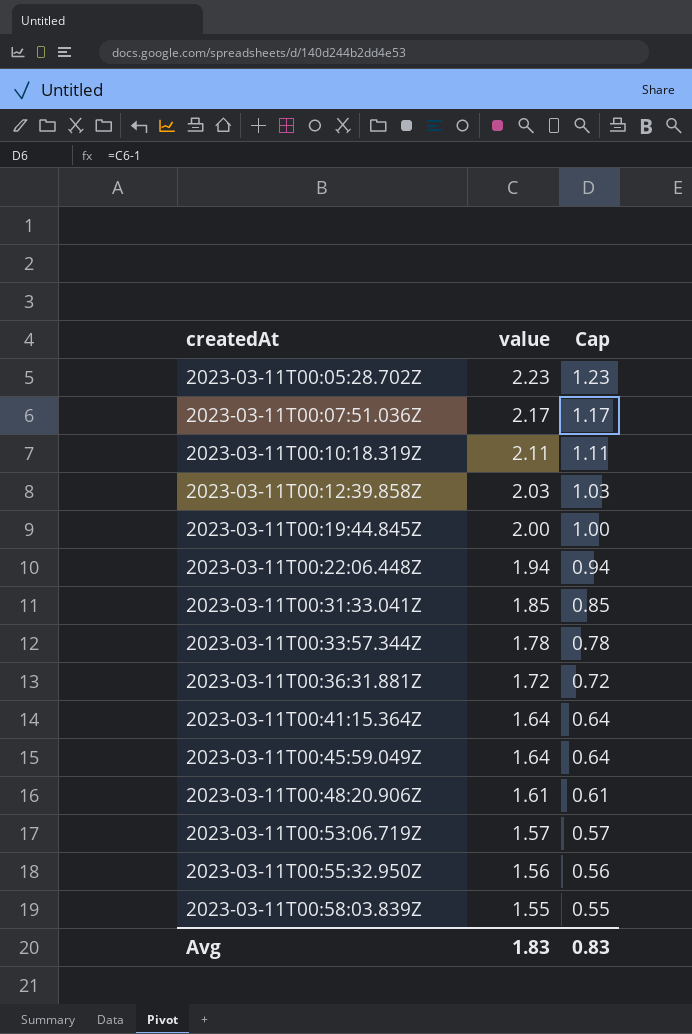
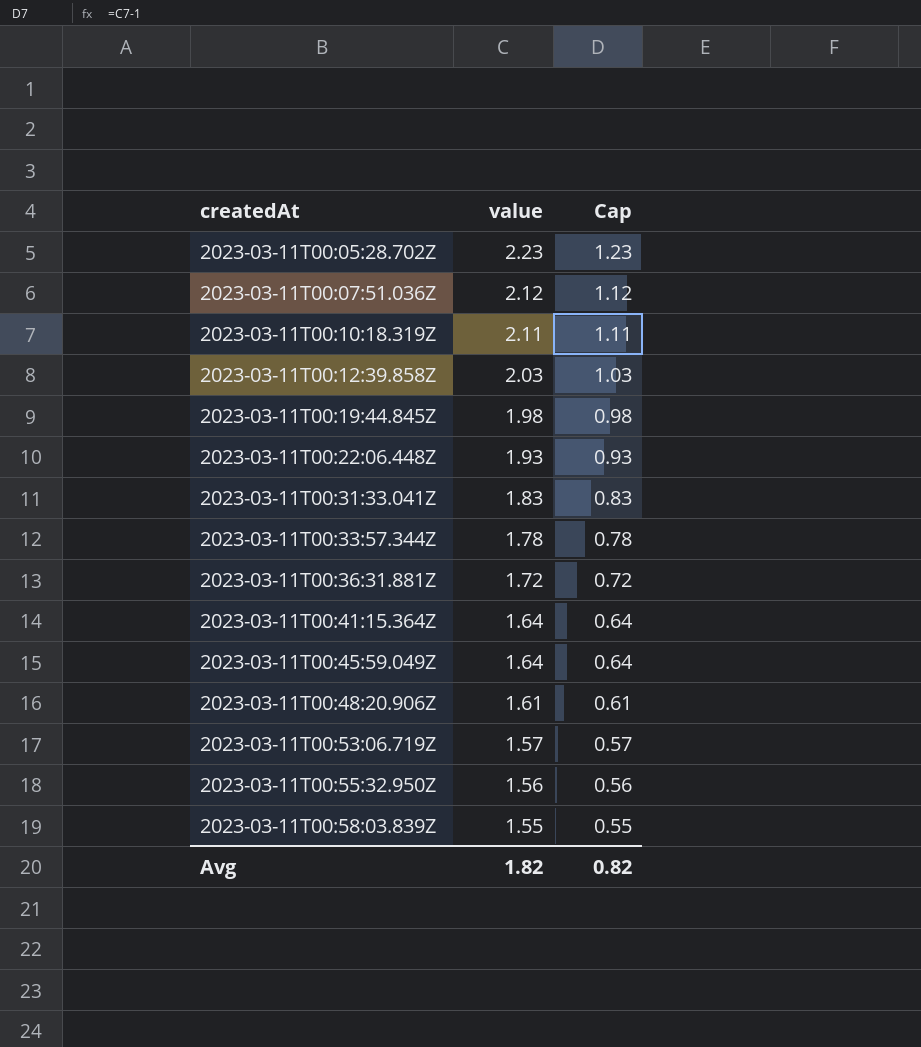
2023-03-11T00:07:51.036Z | value: 2.17 -> 2.12
2023-03-11T00:07:51.036Z | Cap: 1.17 -> 1.12
2023-03-11T00:19:44.845Z | value: 2.00 -> 1.98
2023-03-11T00:19:44.845Z | Cap: 1.00 -> 0.98
2023-03-11T00:22:06.448Z | value: 1.94 -> 1.93
2023-03-11T00:22:06.448Z | Cap: 0.94 -> 0.93
2023-03-11T00:31:33.041Z | value: 1.85 -> 1.83
2023-03-11T00:31:33.041Z | Cap: 0.85 -> 0.83
Avg | value: 1.83 -> 1.82
Avg | Cap: 0.83 -> 0.82

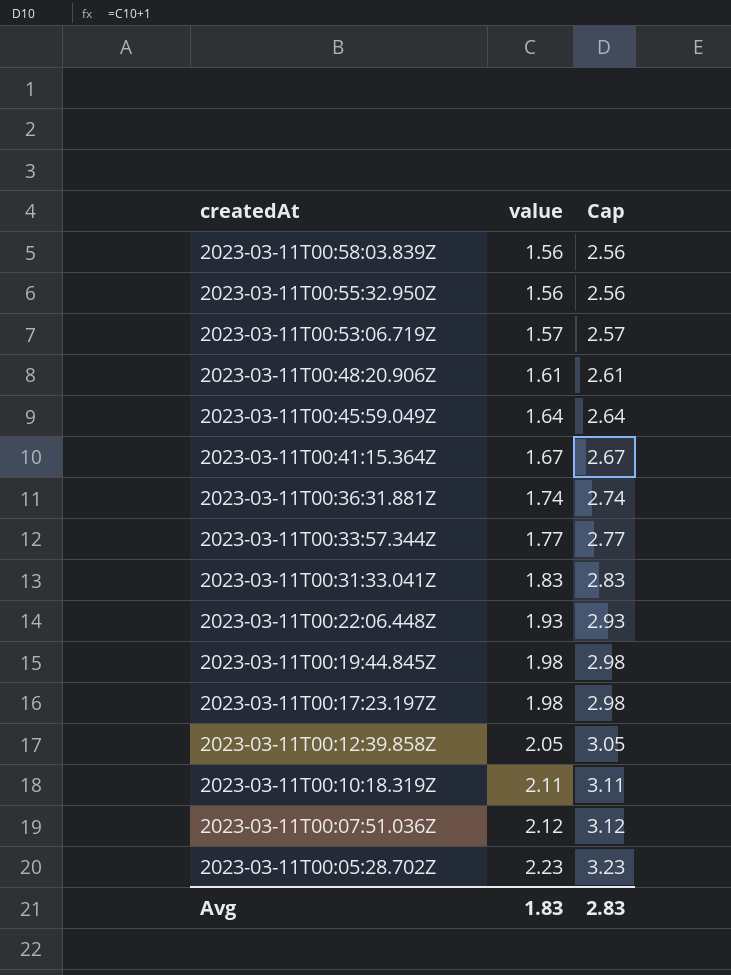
row order: createdAt ascending -> createdAt descending
column Cap | formula: [value] - 1 -> [value] + 1
2023-03-11T00:58:03.839Z | value: 1.55 -> 1.56
2023-03-11T00:41:15.364Z | value: 1.64 -> 1.67
2023-03-11T00:36:31.881Z | value: 1.72 -> 1.74
2023-03-11T00:33:57.344Z | value: 1.78 -> 1.77
row 2023-03-11T00:17:23.197Z: none -> 1.98 | 2.98
2023-03-11T00:12:39.858Z | value: 2.03 -> 2.05
Avg | value: 1.82 -> 1.83
Avg | Cap: 0.82 -> 2.83

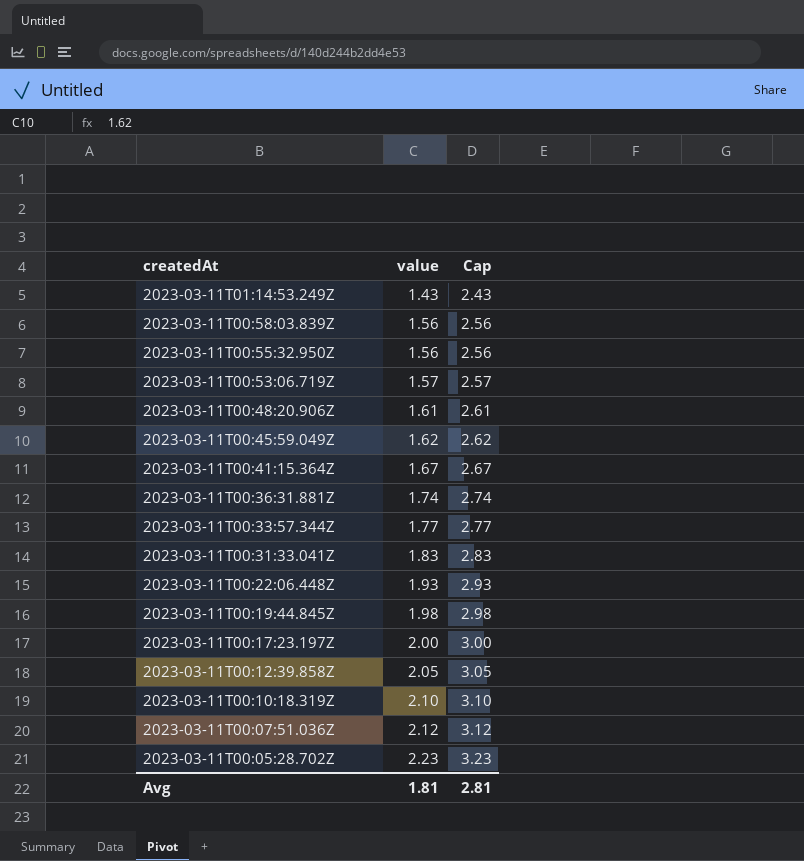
row 2023-03-11T01:14:53.249Z: none -> 1.43 | 2.43
2023-03-11T00:45:59.049Z | value: 1.64 -> 1.62
2023-03-11T00:45:59.049Z | Cap: 2.64 -> 2.62
2023-03-11T00:17:23.197Z | value: 1.98 -> 2.00
2023-03-11T00:17:23.197Z | Cap: 2.98 -> 3.00
2023-03-11T00:10:18.319Z | value: 2.11 -> 2.10
2023-03-11T00:10:18.319Z | Cap: 3.11 -> 3.10
Avg | value: 1.83 -> 1.81
Avg | Cap: 2.83 -> 2.81

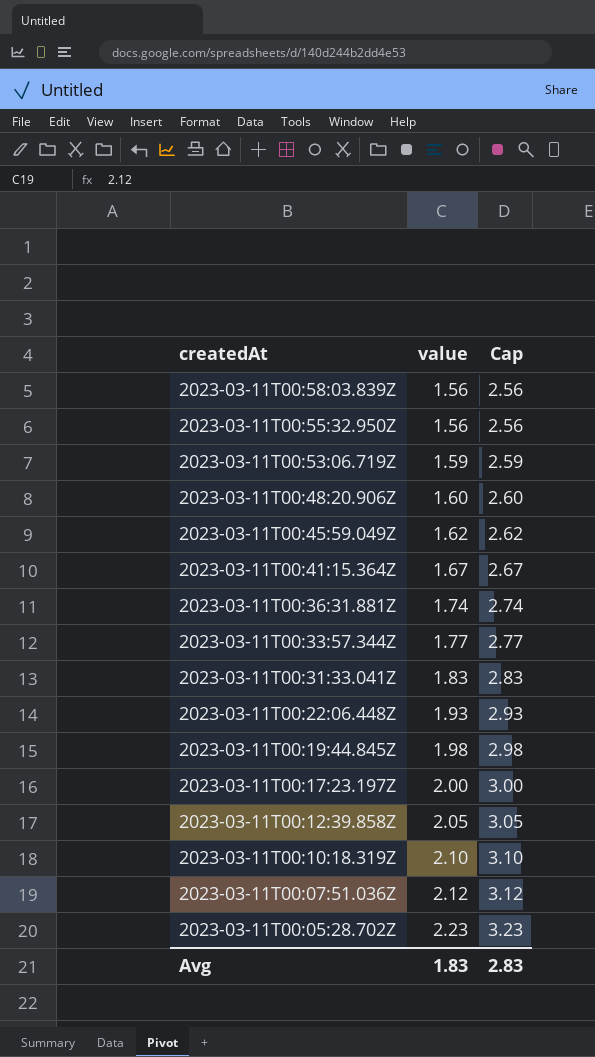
row 2023-03-11T01:14:53.249Z: 1.43 | 2.43 -> none
2023-03-11T00:53:06.719Z | value: 1.57 -> 1.59
2023-03-11T00:53:06.719Z | Cap: 2.57 -> 2.59
2023-03-11T00:48:20.906Z | value: 1.61 -> 1.60
2023-03-11T00:48:20.906Z | Cap: 2.61 -> 2.60
Avg | value: 1.81 -> 1.83
Avg | Cap: 2.81 -> 2.83

